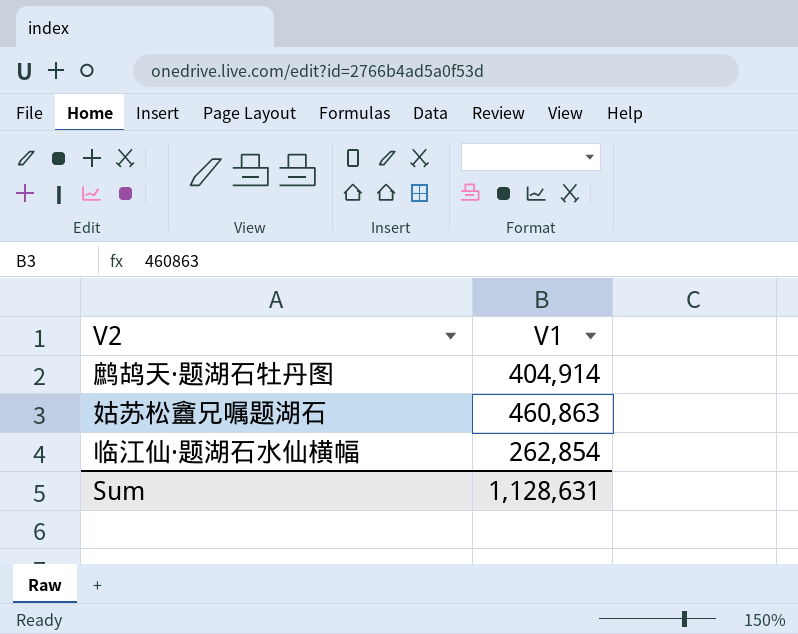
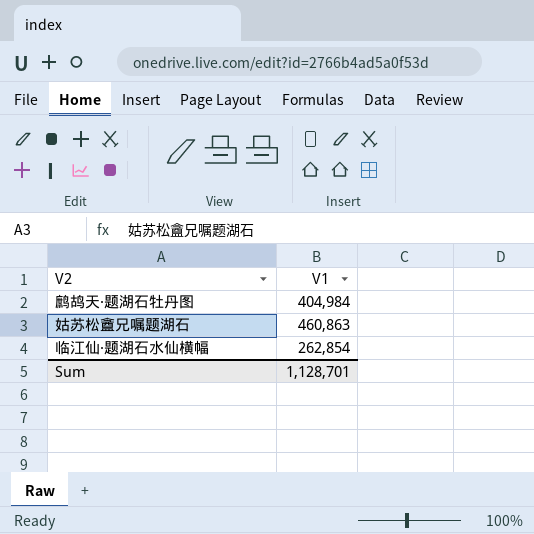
鹧鸪天·题湖石牡丹图 | V1: 404,914 -> 404,984
Sum | V1: 1,128,631 -> 1,128,701

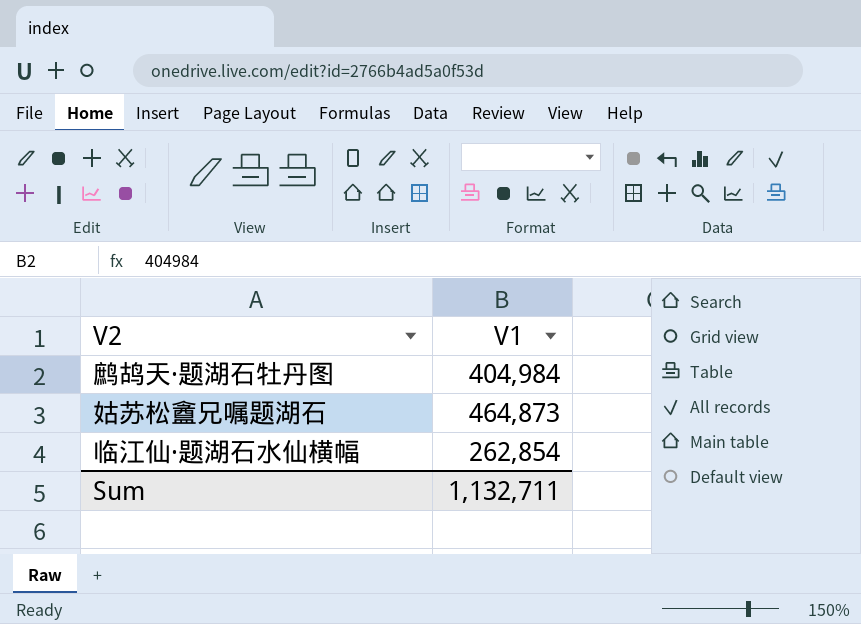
姑苏松盦兄嘱题湖石 | V1: 460,863 -> 464,873
Sum | V1: 1,128,701 -> 1,132,711

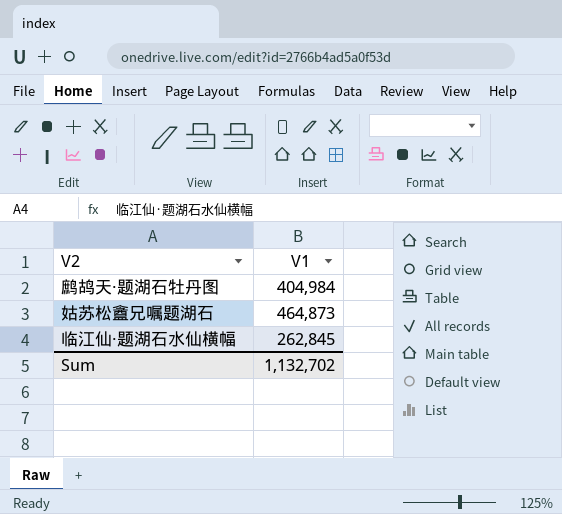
临江仙·题湖石水仙横幅 | V1: 262,854 -> 262,845
Sum | V1: 1,132,711 -> 1,132,702

